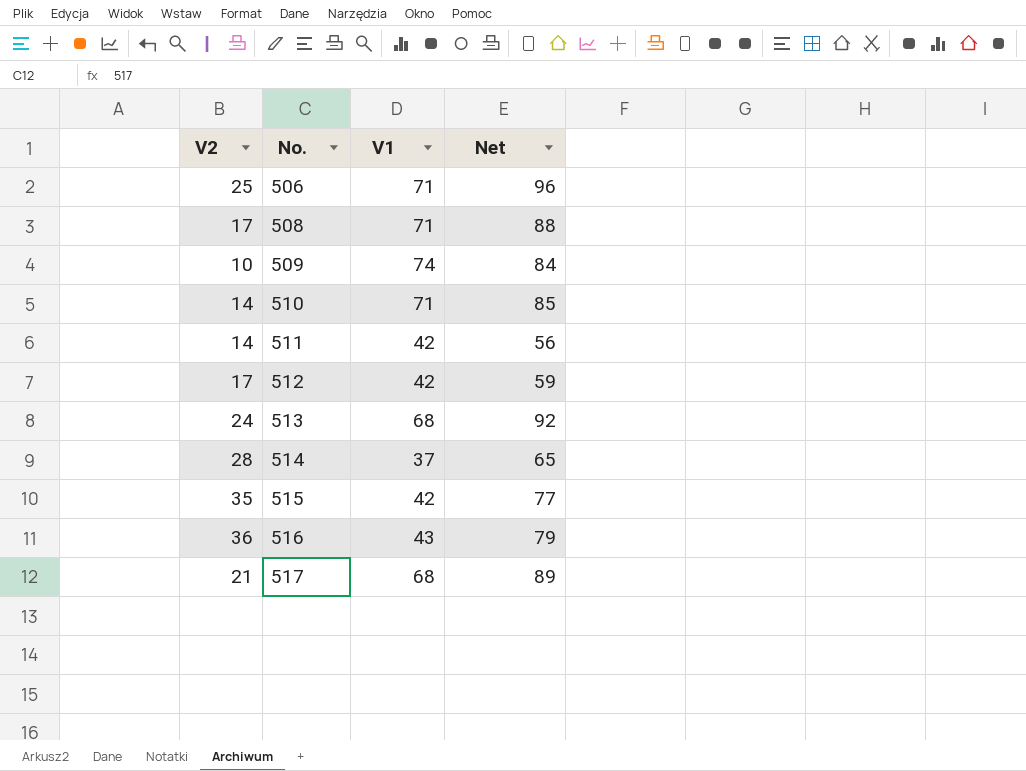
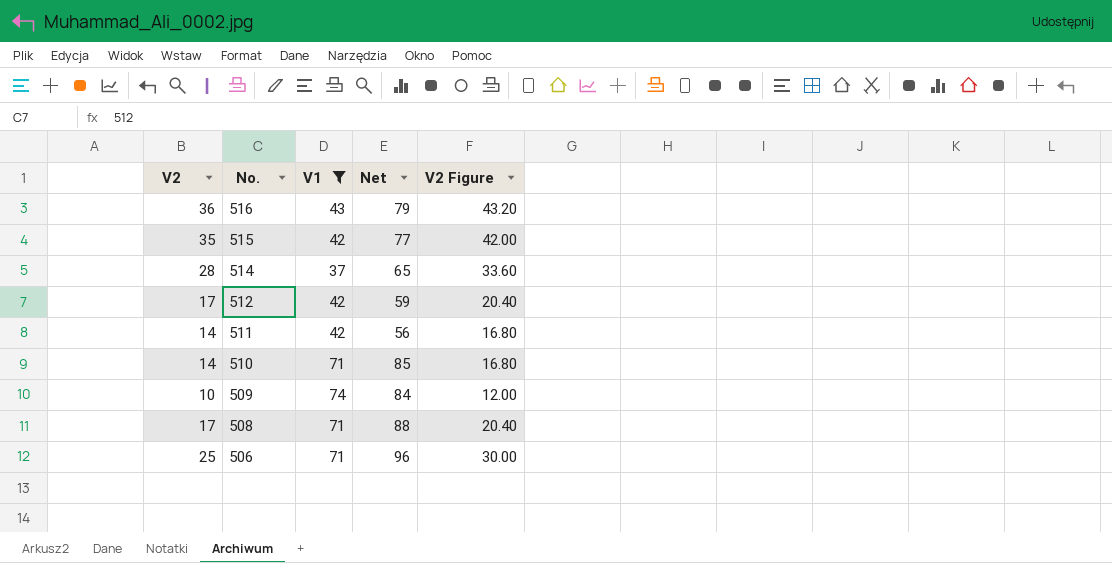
filter: none -> V1 != 68
row order: No. ascending -> No. descending
column V2 Figure | formula: none -> [V2] * 1.2

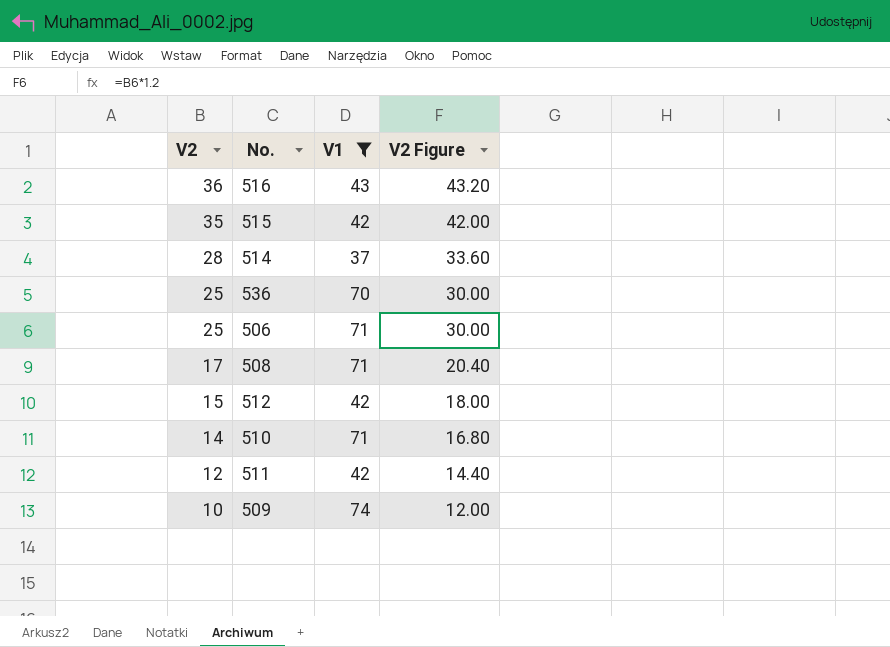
row order: No. descending -> V2 descending
column Net | formula: [V2] + [V1] -> none
row 536: none -> 25 | 70 | 30.00
512 | V2: 17 -> 15
512 | V2 Figure: 20.40 -> 18.00
511 | V2: 14 -> 12
511 | V2 Figure: 16.80 -> 14.40

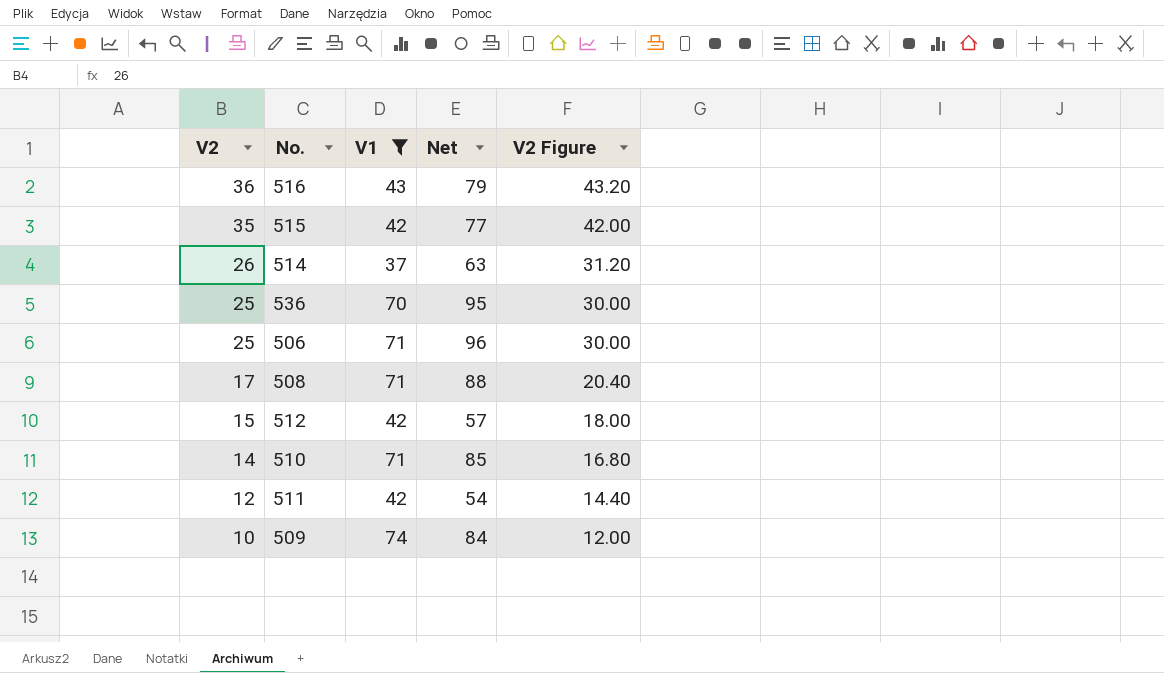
column Net | formula: none -> [V2] + [V1]
514 | V2: 28 -> 26
514 | V2 Figure: 33.60 -> 31.20

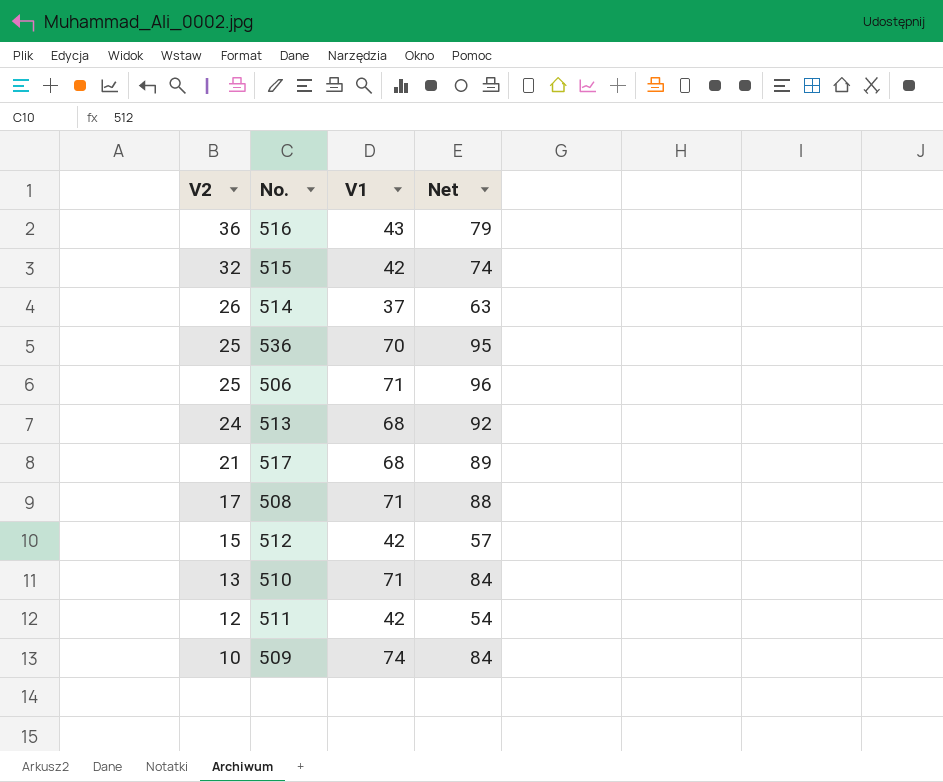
filter: V1 != 68 -> none
column V2 Figure | formula: [V2] * 1.2 -> none
515 | V2: 35 -> 32
515 | Net: 77 -> 74
510 | V2: 14 -> 13
510 | Net: 85 -> 84

